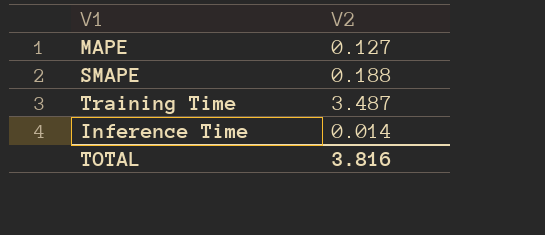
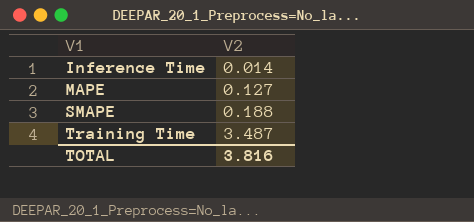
row order: none -> V1 ascending

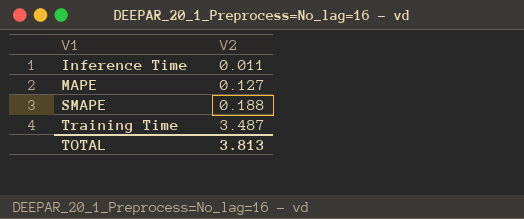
Inference Time | V2: 0.014 -> 0.011
TOTAL | V2: 3.816 -> 3.813

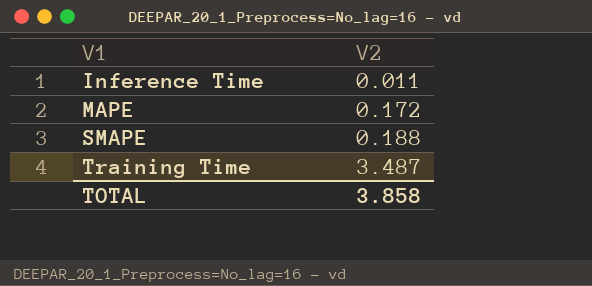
MAPE | V2: 0.127 -> 0.172
TOTAL | V2: 3.813 -> 3.858

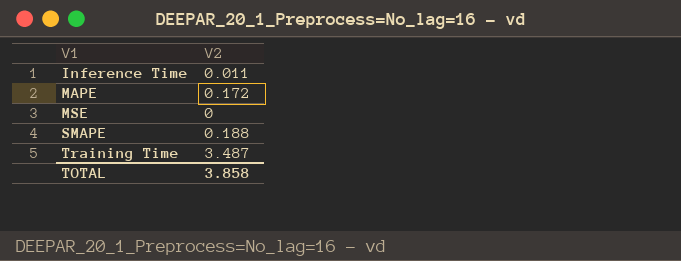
row MSE: none -> 0

